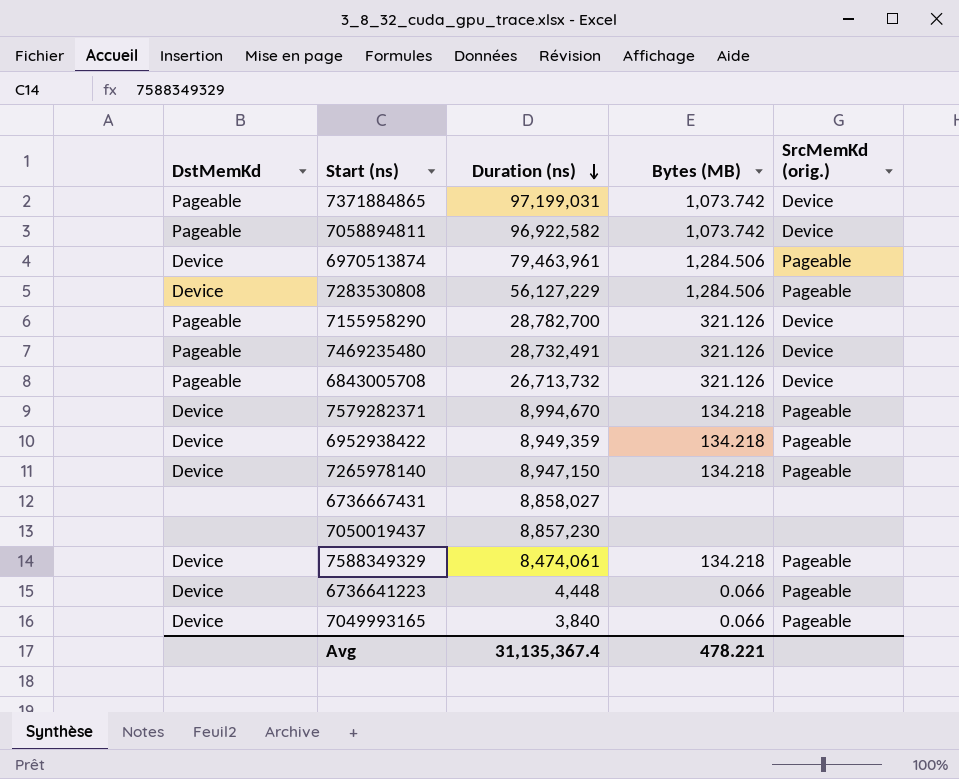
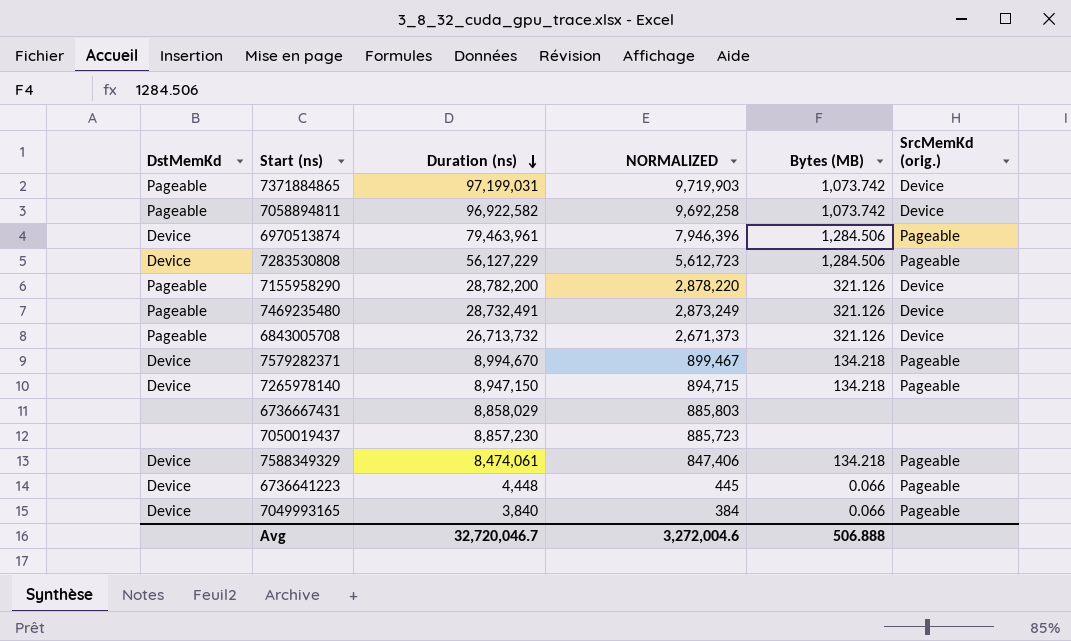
column NORMALIZED | formula: none -> [Duration (ns)] * 0.1
row 6952938422: Device | 8,949,359 | 134.218 | Pageable -> none
7155958290 | Duration (ns): 28,782,700 -> 28,782,200
6736667431 | Duration (ns): 8,858,027 -> 8,858,029
Avg | Duration (ns): 31,135,367.4 -> 32,720,046.7
Avg | Bytes (MB): 478.221 -> 506.888

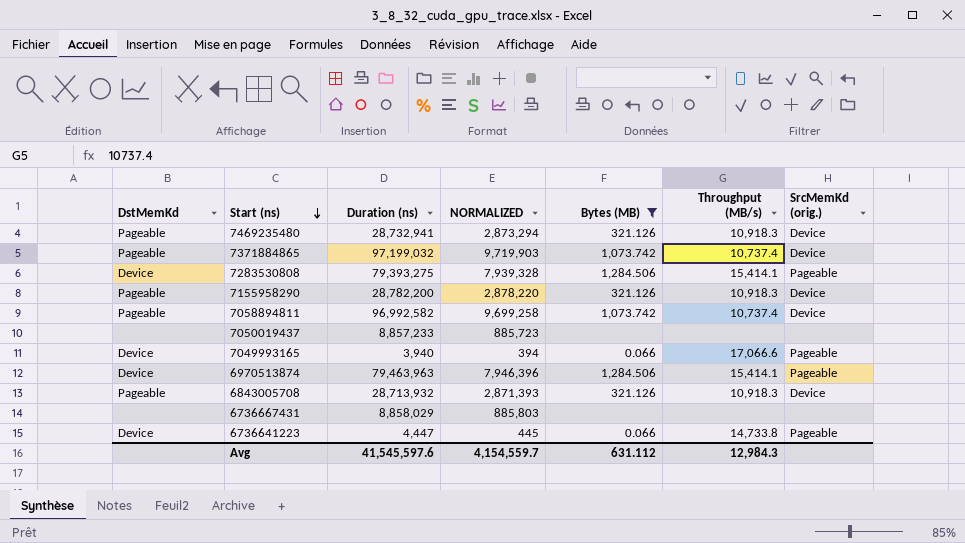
filter: none -> Bytes (MB) != 134.218
row order: Duration (ns) descending -> Start (ns) descending
column Throughput (MB/s) | position: none -> 6
7469235480 | Duration (ns): 28,732,491 -> 28,732,941
7469235480 | NORMALIZED: 2,873,249 -> 2,873,294
7371884865 | Duration (ns): 97,199,031 -> 97,199,032
7283530808 | Duration (ns): 56,127,229 -> 79,393,275
7283530808 | NORMALIZED: 5,612,723 -> 7,939,328
7058894811 | Duration (ns): 96,922,582 -> 96,992,582
7058894811 | NORMALIZED: 9,692,258 -> 9,699,258
7050019437 | Duration (ns): 8,857,230 -> 8,857,233
7049993165 | Duration (ns): 3,840 -> 3,940
7049993165 | NORMALIZED: 384 -> 394
6970513874 | Duration (ns): 79,463,961 -> 79,463,963
6843005708 | Duration (ns): 26,713,732 -> 28,713,932
6843005708 | NORMALIZED: 2,671,373 -> 2,871,393
6736641223 | Duration (ns): 4,448 -> 4,447
Avg | Duration (ns): 32,720,046.7 -> 41,545,597.6
Avg | NORMALIZED: 3,272,004.6 -> 4,154,559.7
Avg | Bytes (MB): 506.888 -> 631.112

